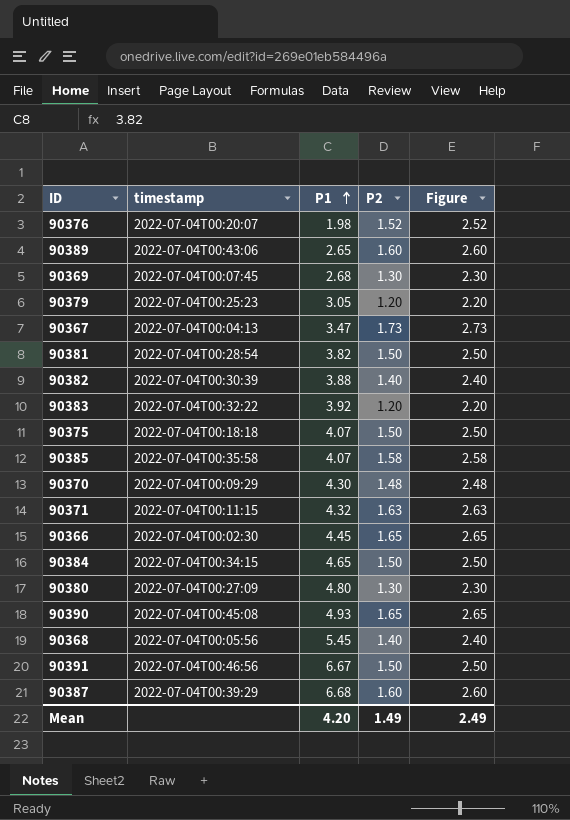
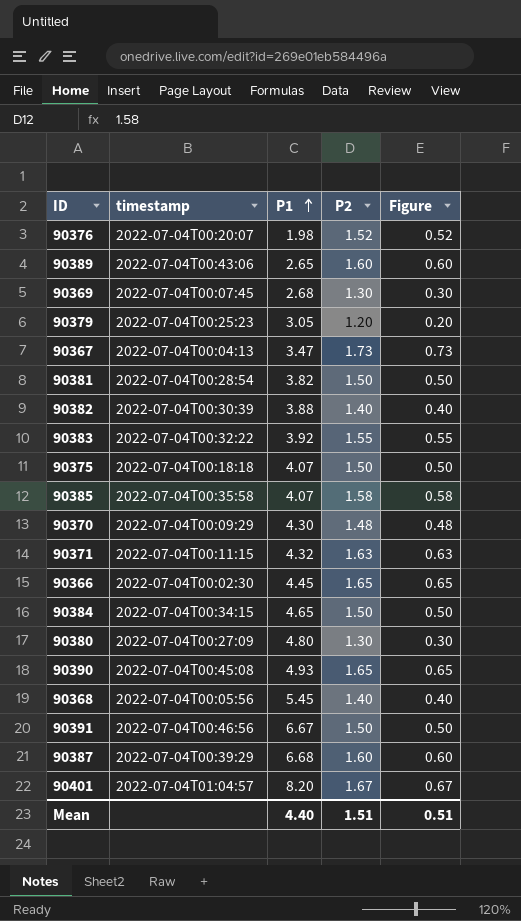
column Figure | formula: [P2] + 1 -> [P2] - 1
90383 | P2: 1.20 -> 1.55
row 90401: none -> 2022-07-04T01:04:57 | 8.20 | 1.67 | 0.67
Mean | P1: 4.20 -> 4.40
Mean | P2: 1.49 -> 1.51
Mean | Figure: 2.49 -> 0.51

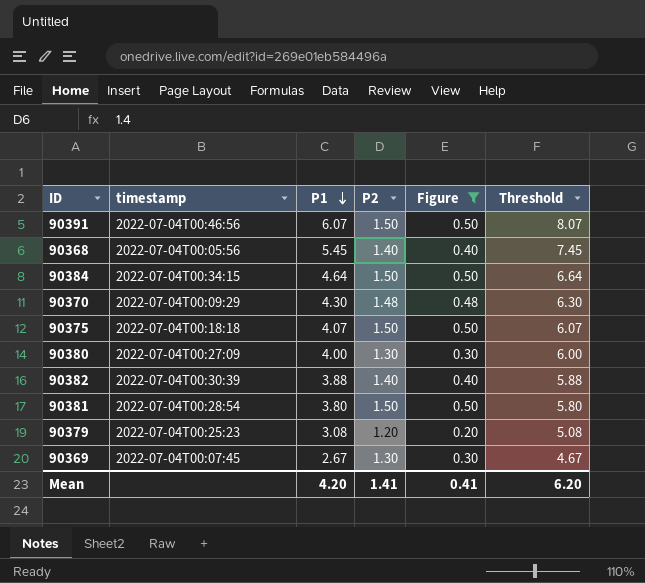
filter: none -> Figure <= 0.50
row order: P1 ascending -> P1 descending
column Threshold | formula: none -> [P1] + 2
90391 | P1: 6.67 -> 6.07
90384 | P1: 4.65 -> 4.64
90380 | P1: 4.80 -> 4.00
90381 | P1: 3.82 -> 3.80
90379 | P1: 3.05 -> 3.08
90369 | P1: 2.68 -> 2.67
Mean | P1: 4.40 -> 4.20
Mean | P2: 1.51 -> 1.41
Mean | Figure: 0.51 -> 0.41

